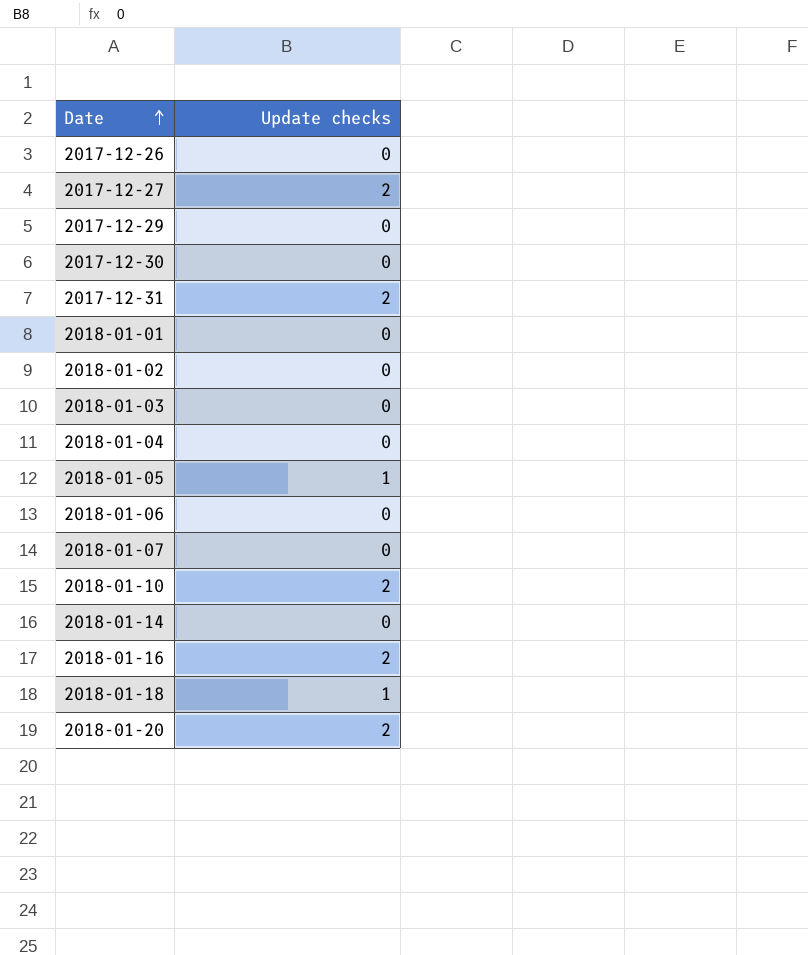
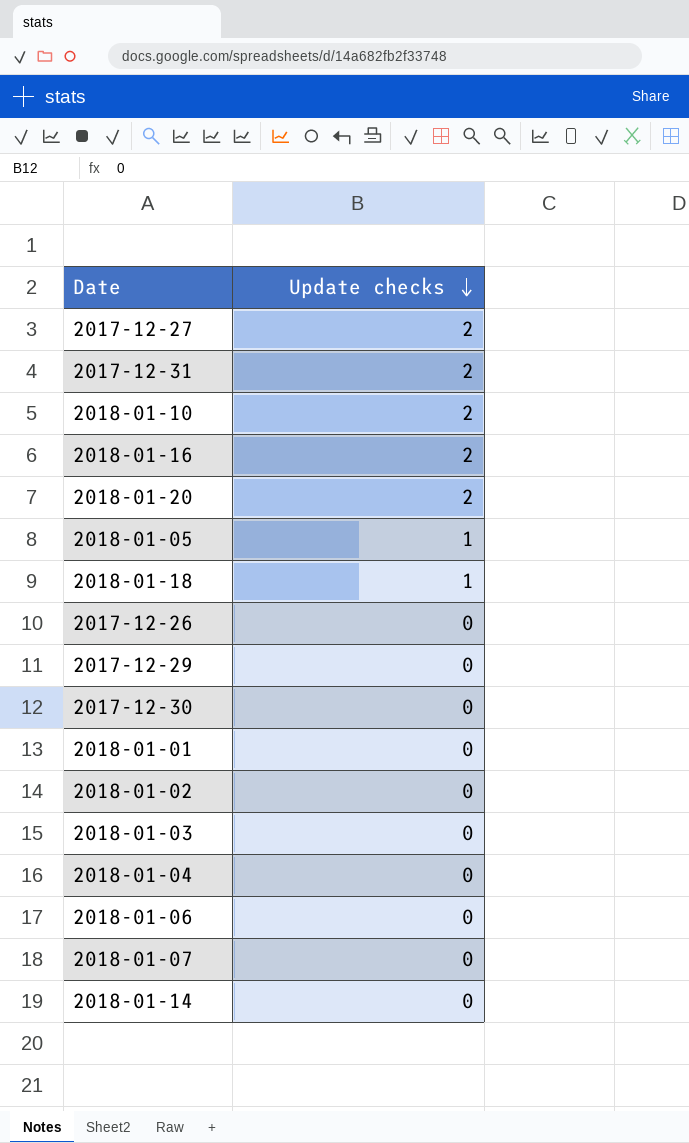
row order: Date ascending -> Update checks descending

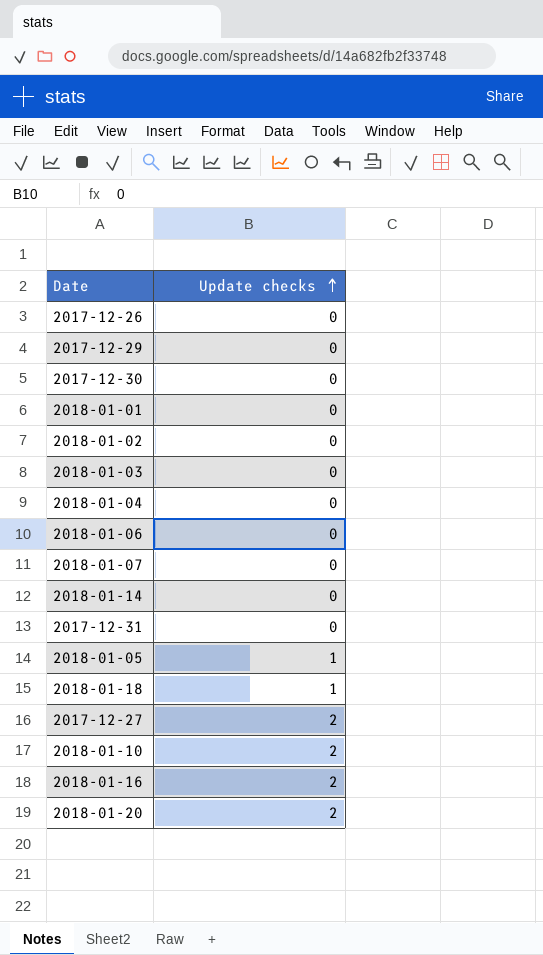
row order: Update checks descending -> Update checks ascending
2017-12-31 | Update checks: 2 -> 0

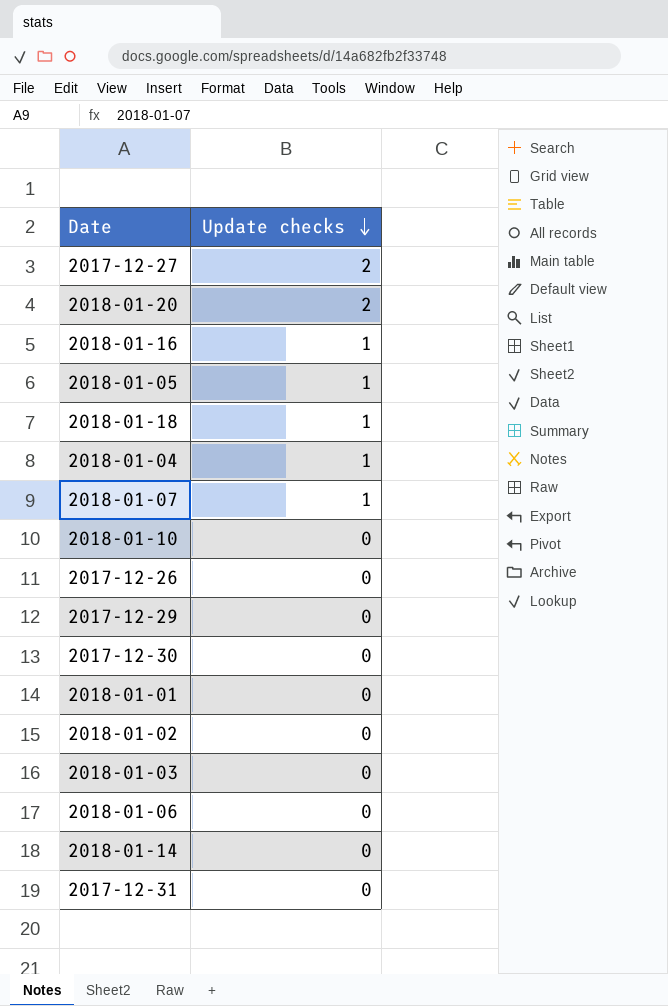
row order: Update checks ascending -> Update checks descending
2018-01-16 | Update checks: 2 -> 1
2018-01-04 | Update checks: 0 -> 1
2018-01-07 | Update checks: 0 -> 1
2018-01-10 | Update checks: 2 -> 0

